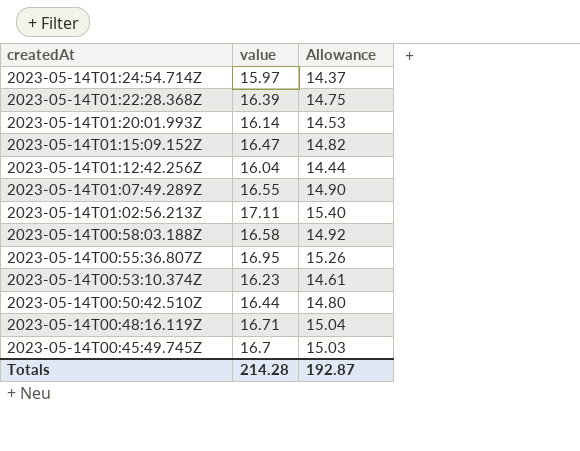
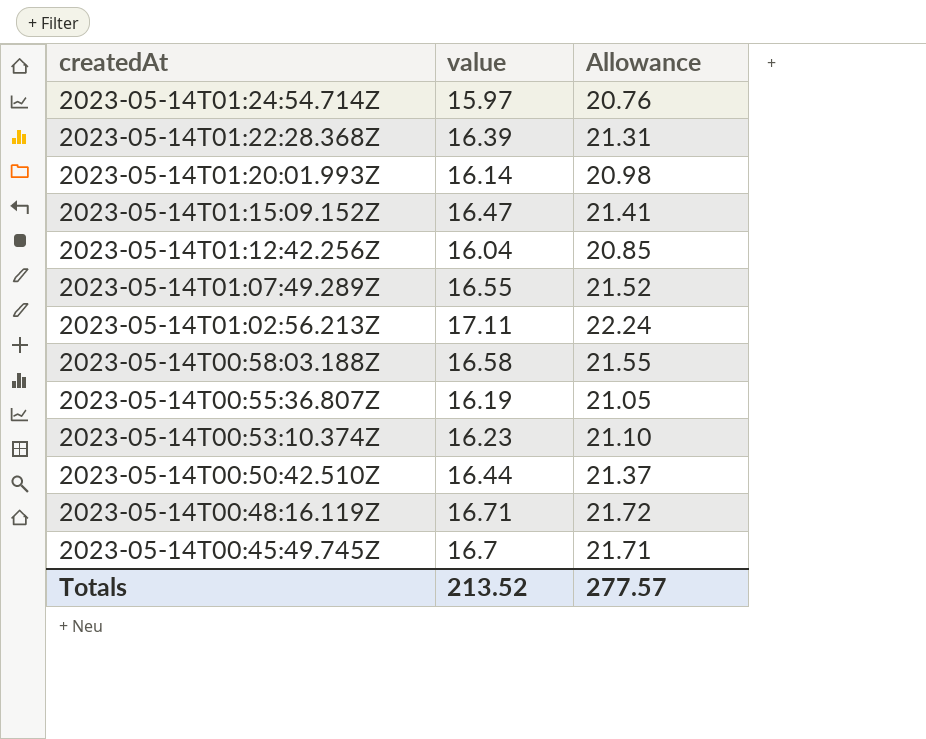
column Allowance | formula: [value] * 0.9 -> [value] * 1.3
2023-05-14T00:55:36.807Z | value: 16.95 -> 16.19
Totals | value: 214.28 -> 213.52
Totals | Allowance: 192.87 -> 277.57

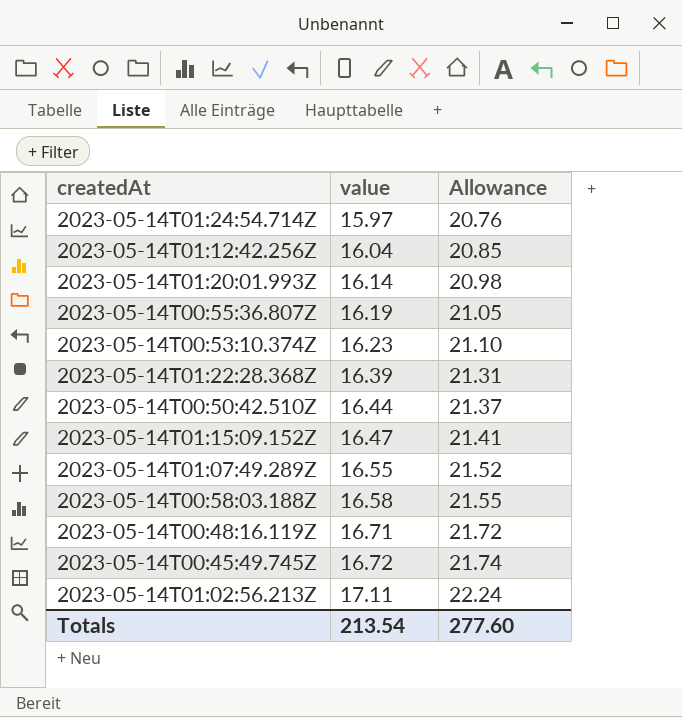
row order: createdAt descending -> value ascending
2023-05-14T00:45:49.745Z | value: 16.7 -> 16.72
2023-05-14T00:45:49.745Z | Allowance: 21.71 -> 21.74
Totals | value: 213.52 -> 213.54
Totals | Allowance: 277.57 -> 277.60

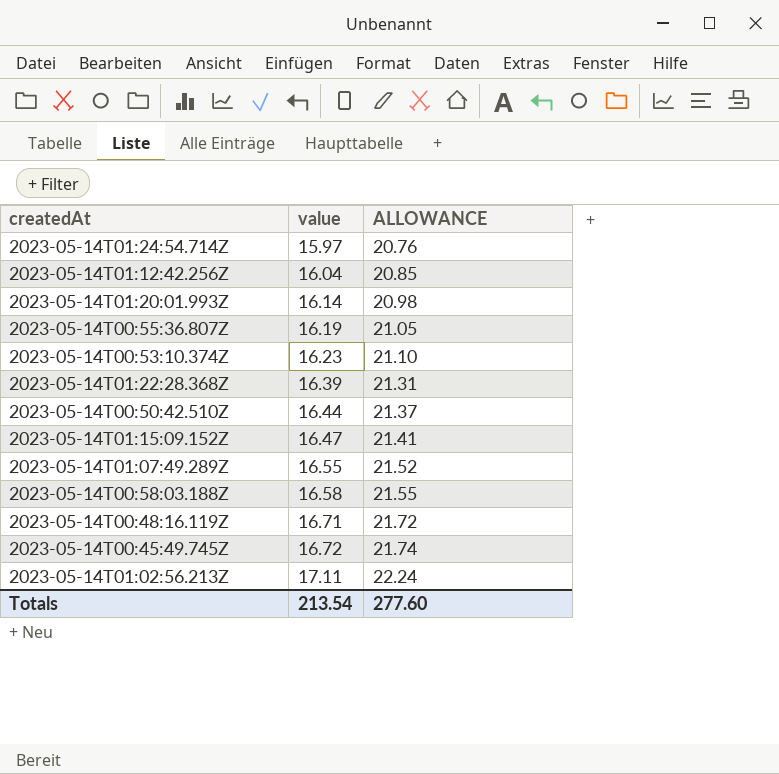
column name: Allowance -> ALLOWANCE

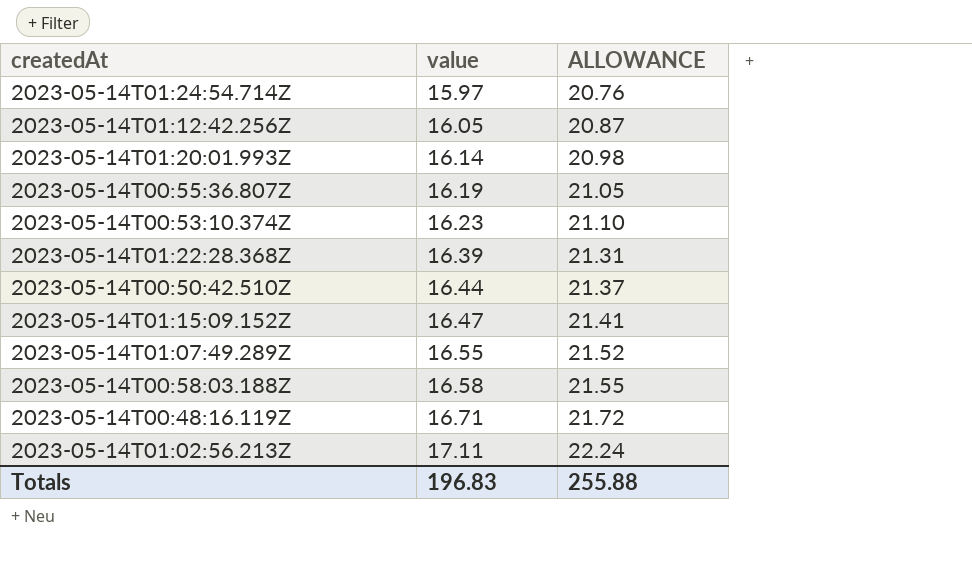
row 2023-05-14T00:45:49.745Z: 16.72 | 21.74 -> none
2023-05-14T01:12:42.256Z | value: 16.04 -> 16.05
2023-05-14T01:12:42.256Z | ALLOWANCE: 20.85 -> 20.87
Totals | value: 213.54 -> 196.83
Totals | ALLOWANCE: 277.60 -> 255.88

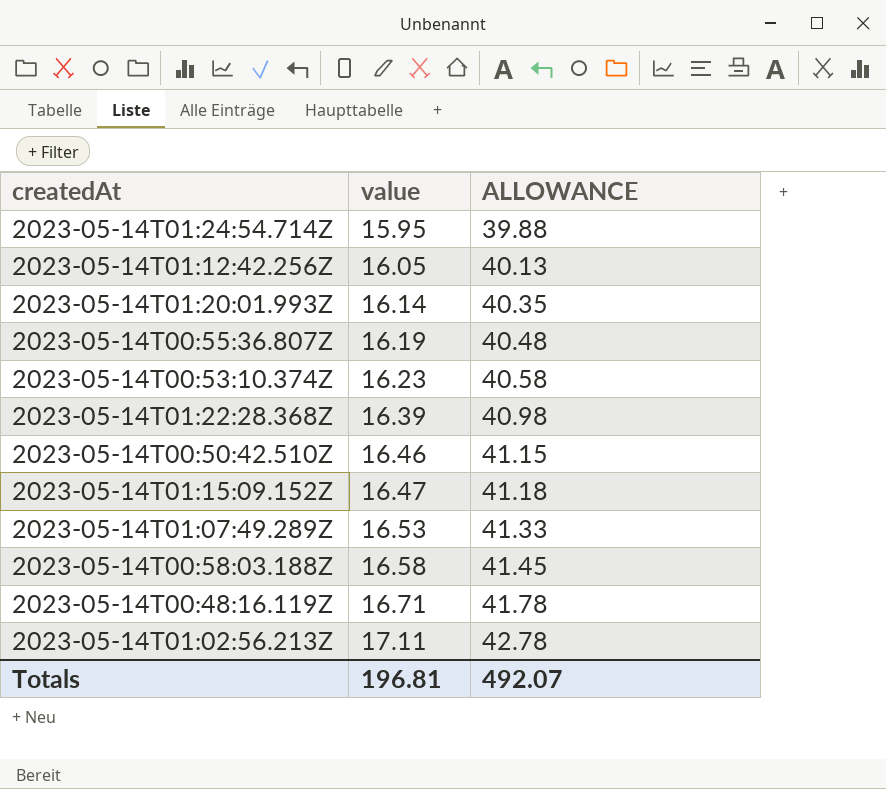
column ALLOWANCE | formula: [value] * 1.3 -> [value] * 2.5
2023-05-14T01:24:54.714Z | value: 15.97 -> 15.95
2023-05-14T00:50:42.510Z | value: 16.44 -> 16.46
2023-05-14T01:07:49.289Z | value: 16.55 -> 16.53
Totals | value: 196.83 -> 196.81
Totals | ALLOWANCE: 255.88 -> 492.07

